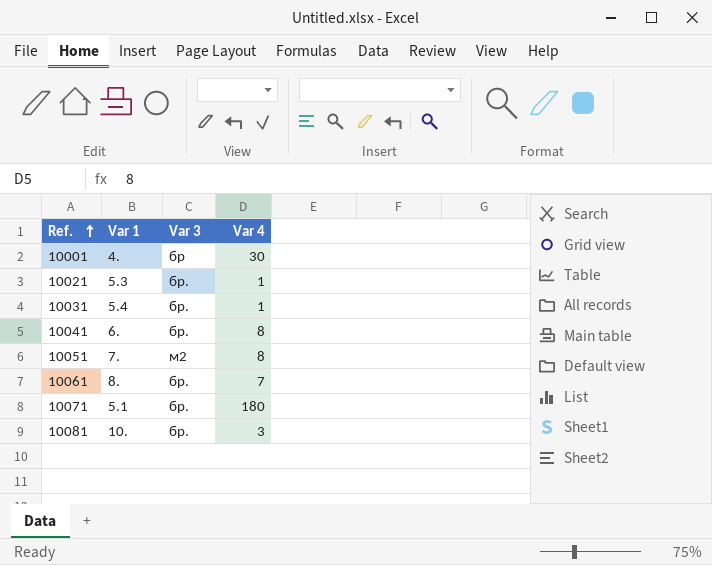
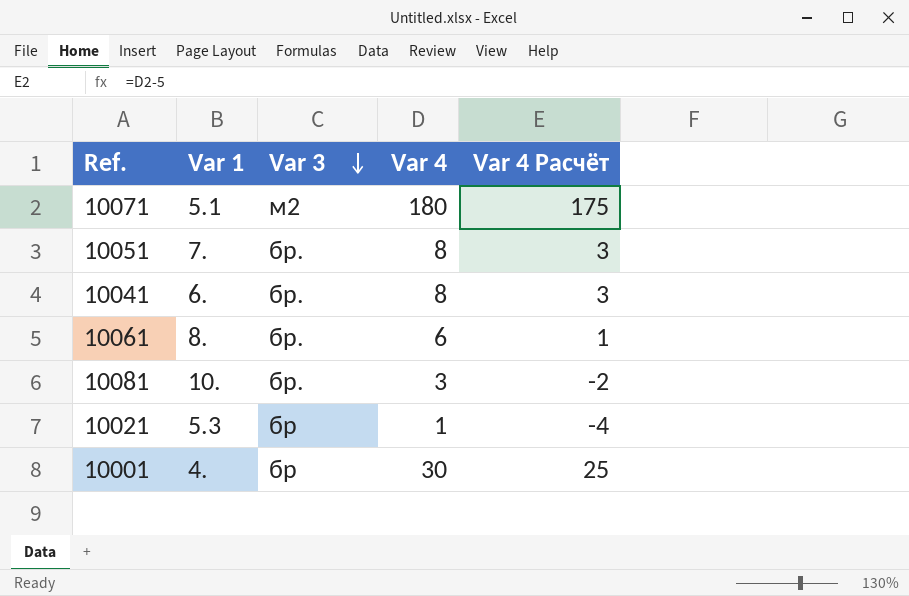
row order: Ref. ascending -> Var 3 descending
column Var 4 Расчёт | formula: none -> [Var 4] - 5
row 10031: 5.4 | бр. | 1 -> none
10071 | Var 3: бр. -> м2
10051 | Var 3: м2 -> бр.
10061 | Var 4: 7 -> 6
10021 | Var 3: бр. -> бр

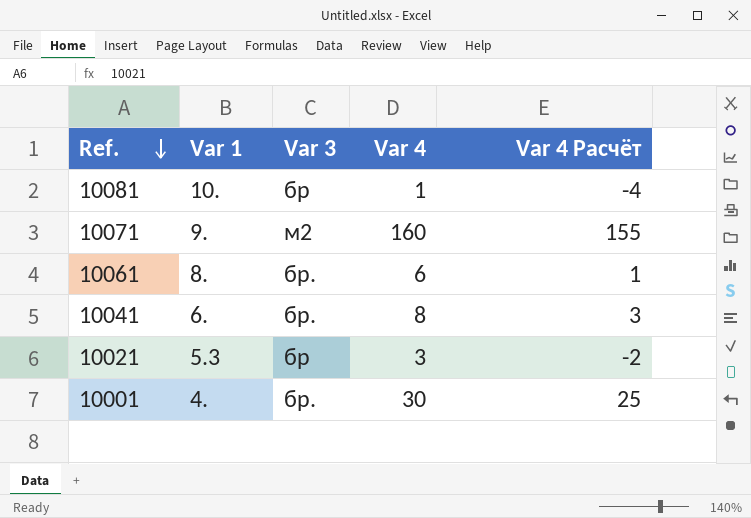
row order: Var 3 descending -> Ref. descending
row 10051: 7. | бр. | 8 | 3 -> none
10081 | Var 3: бр. -> бр
10081 | Var 4: 3 -> 1
10081 | Var 4 Расчёт: -2 -> -4
10071 | Var 1: 5.1 -> 9.
10071 | Var 4: 180 -> 160
10071 | Var 4 Расчёт: 175 -> 155
10021 | Var 4: 1 -> 3
10021 | Var 4 Расчёт: -4 -> -2
10001 | Var 3: бр -> бр.

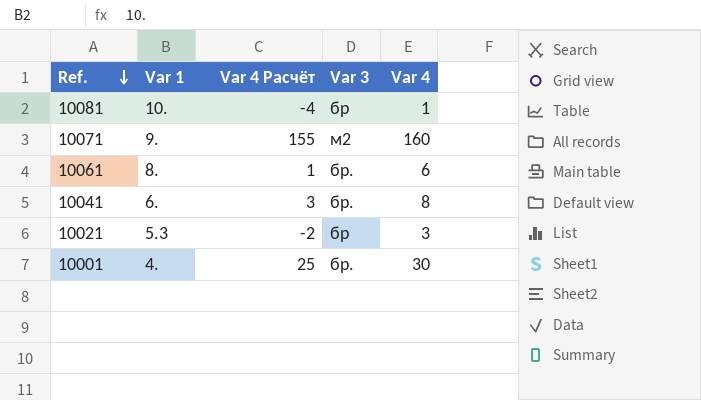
column Var 4 Расчёт | position: 5 -> 3

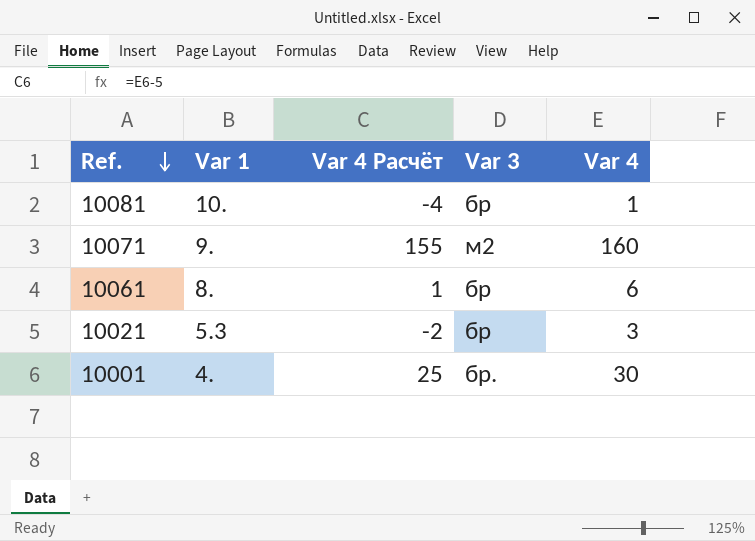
row 10041: 6. | 3 | бр. | 8 -> none
10061 | Var 3: бр. -> бр

